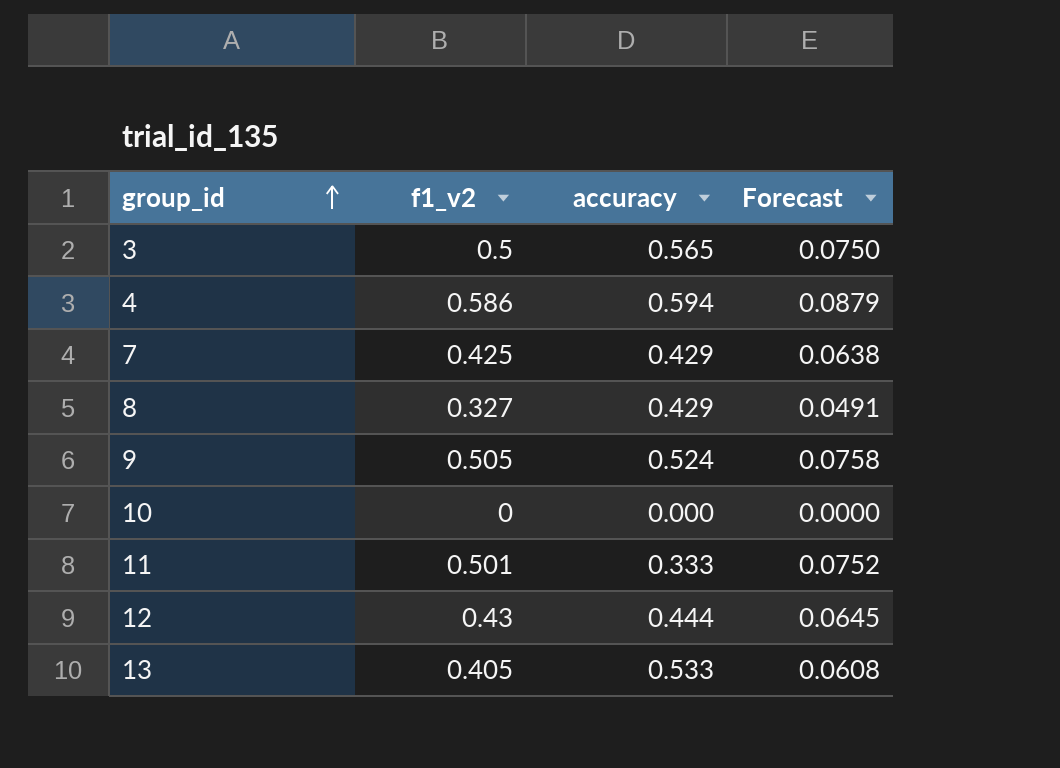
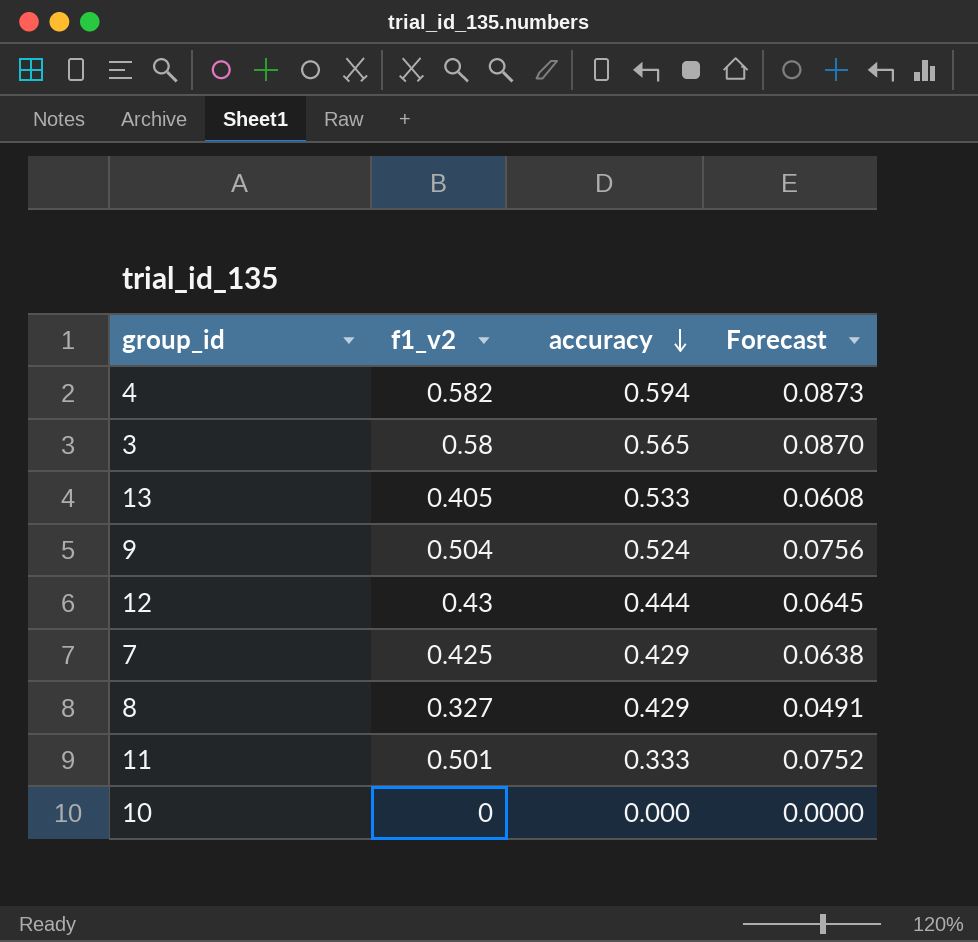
row order: group_id ascending -> accuracy descending
4 | f1_v2: 0.586 -> 0.582
4 | Forecast: 0.0879 -> 0.0873
3 | f1_v2: 0.5 -> 0.58
3 | Forecast: 0.0750 -> 0.0870
9 | f1_v2: 0.505 -> 0.504
9 | Forecast: 0.0758 -> 0.0756

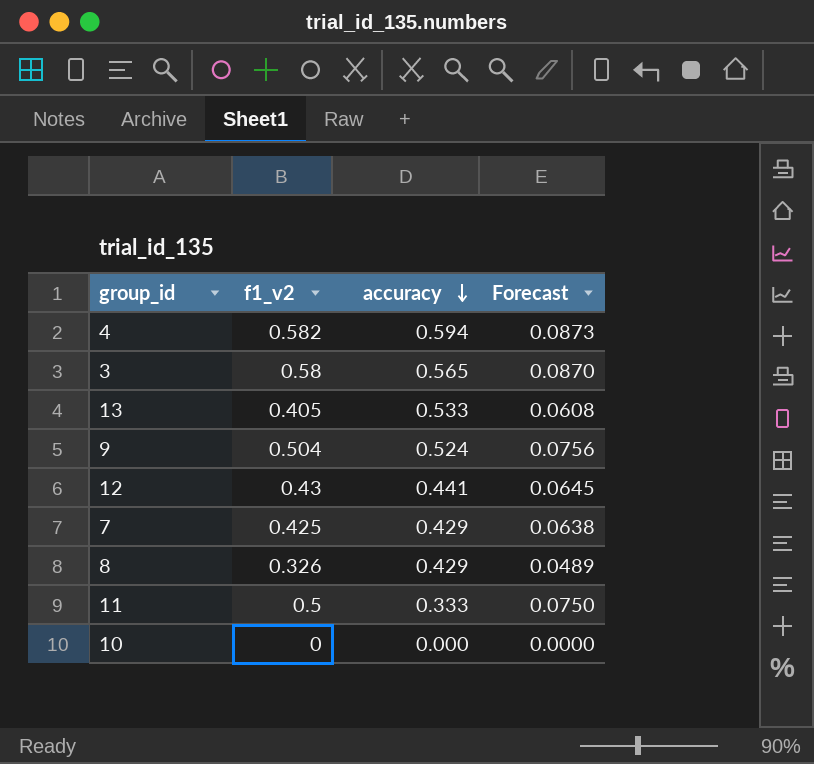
12 | accuracy: 0.444 -> 0.441
8 | f1_v2: 0.327 -> 0.326
8 | Forecast: 0.0491 -> 0.0489
11 | f1_v2: 0.501 -> 0.5
11 | Forecast: 0.0752 -> 0.0750

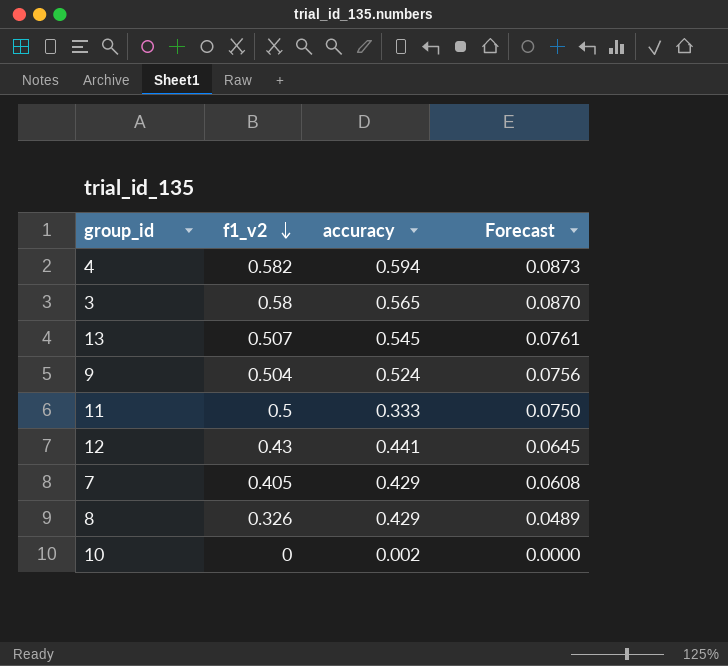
row order: accuracy descending -> f1_v2 descending
13 | f1_v2: 0.405 -> 0.507
13 | accuracy: 0.533 -> 0.545
13 | Forecast: 0.0608 -> 0.0761
7 | f1_v2: 0.425 -> 0.405
7 | Forecast: 0.0638 -> 0.0608
10 | accuracy: 0.000 -> 0.002

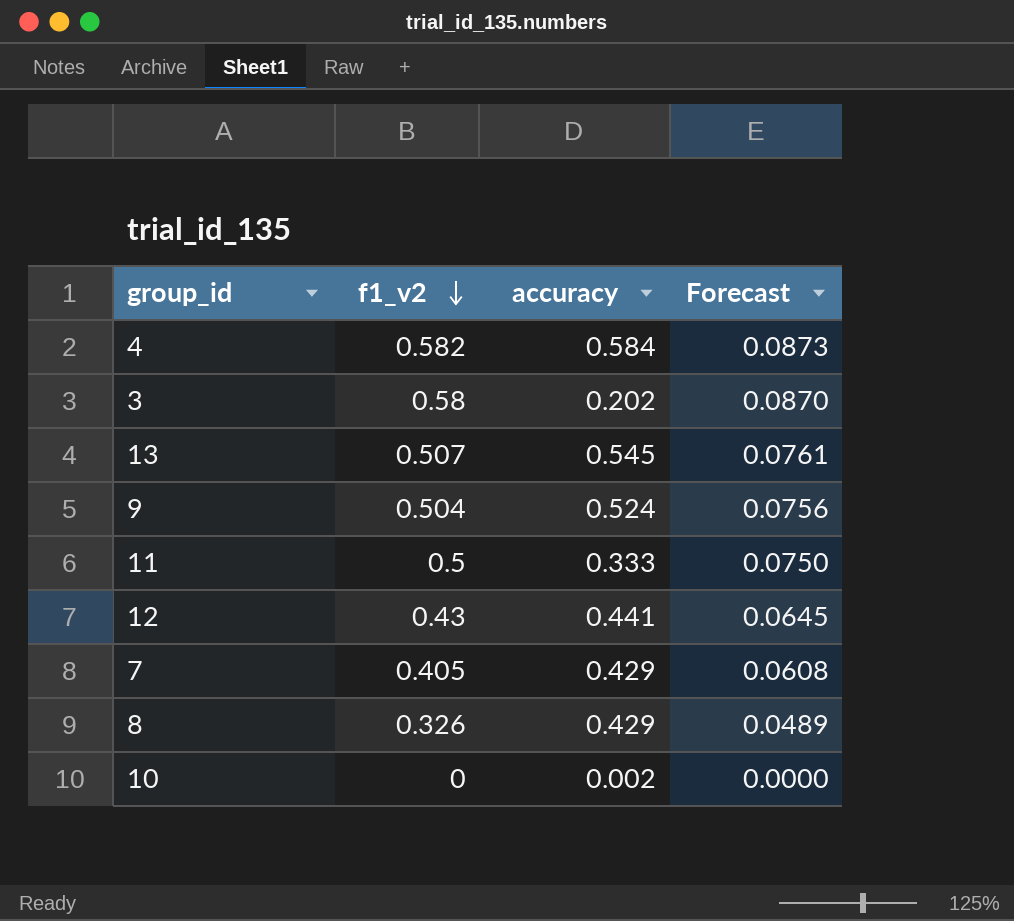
4 | accuracy: 0.594 -> 0.584
3 | accuracy: 0.565 -> 0.202

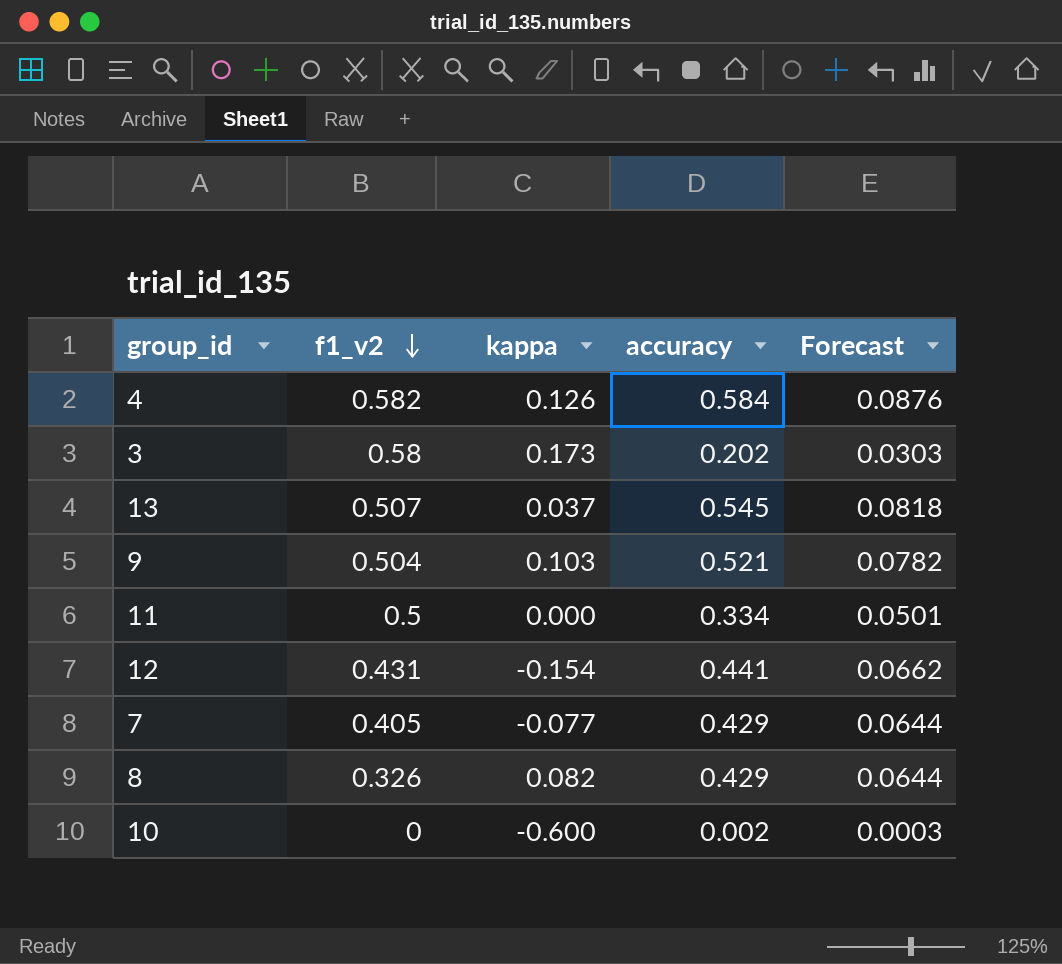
column kappa | position: none -> 3
column Forecast | formula: [f1_v2] * 0.15 -> [accuracy] * 0.15
9 | accuracy: 0.524 -> 0.521
11 | accuracy: 0.333 -> 0.334
12 | f1_v2: 0.43 -> 0.431

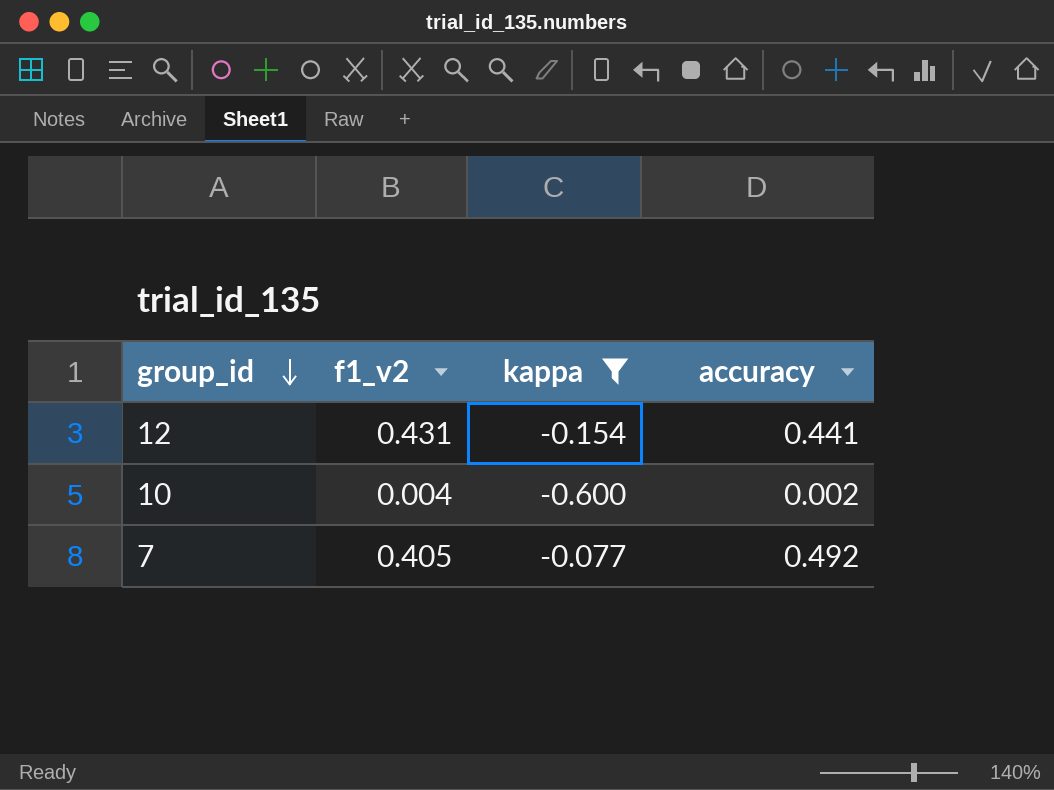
filter: none -> kappa <= -0.077
row order: f1_v2 descending -> group_id descending
column Forecast | formula: [accuracy] * 0.15 -> none
10 | f1_v2: 0 -> 0.004
7 | accuracy: 0.429 -> 0.492

